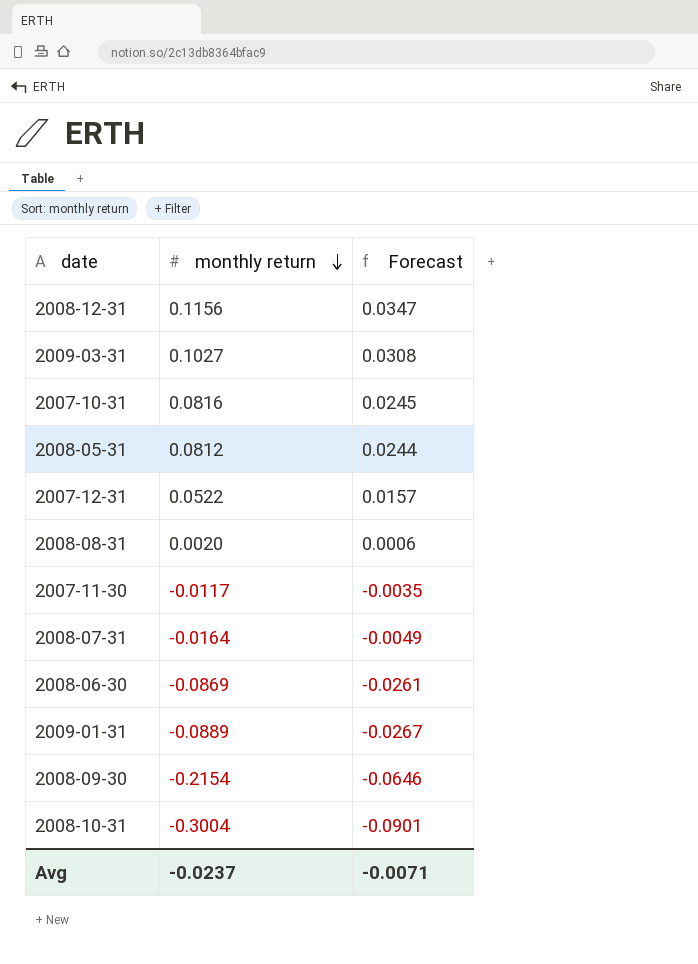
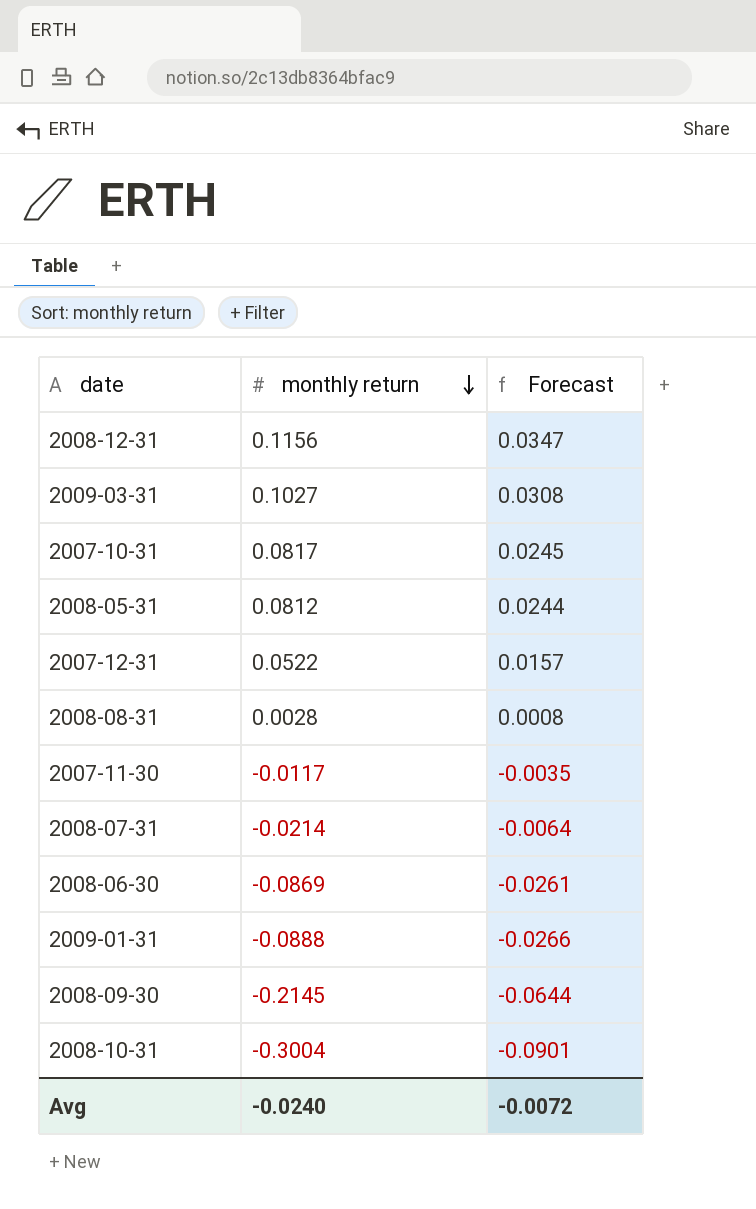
2007-10-31 | monthly return: 0.0816 -> 0.0817
2008-08-31 | monthly return: 0.0020 -> 0.0028
2008-08-31 | Forecast: 0.0006 -> 0.0008
2008-07-31 | monthly return: -0.0164 -> -0.0214
2008-07-31 | Forecast: -0.0049 -> -0.0064
2009-01-31 | monthly return: -0.0889 -> -0.0888
2009-01-31 | Forecast: -0.0267 -> -0.0266
2008-09-30 | monthly return: -0.2154 -> -0.2145
2008-09-30 | Forecast: -0.0646 -> -0.0644
Avg | monthly return: -0.0237 -> -0.0240
Avg | Forecast: -0.0071 -> -0.0072

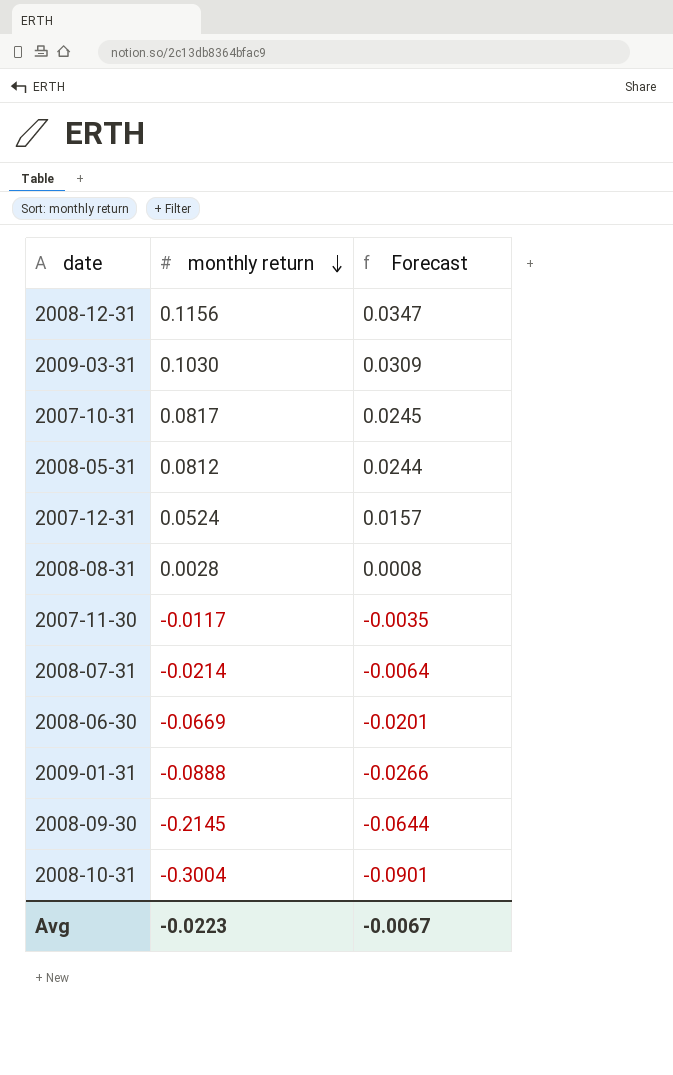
2009-03-31 | monthly return: 0.1027 -> 0.1030
2009-03-31 | Forecast: 0.0308 -> 0.0309
2007-12-31 | monthly return: 0.0522 -> 0.0524
2008-06-30 | monthly return: -0.0869 -> -0.0669
2008-06-30 | Forecast: -0.0261 -> -0.0201
Avg | monthly return: -0.0240 -> -0.0223
Avg | Forecast: -0.0072 -> -0.0067

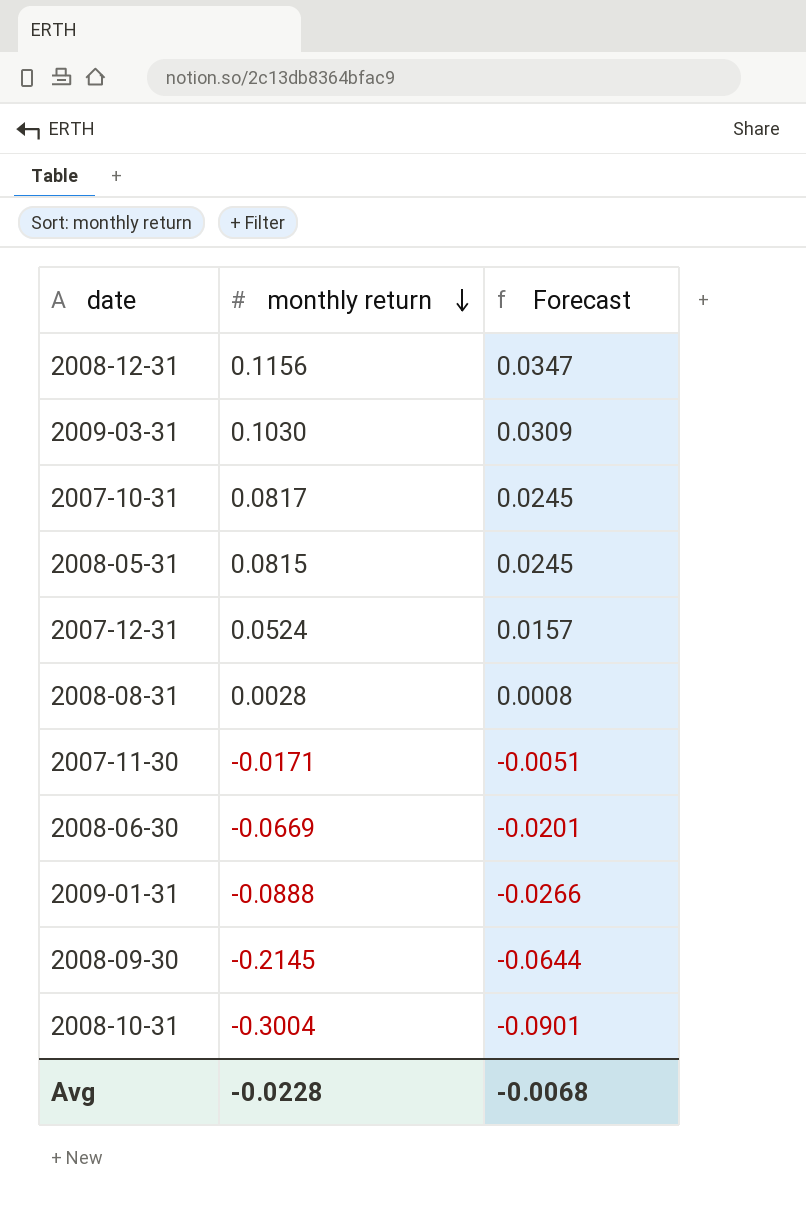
row 2008-07-31: -0.0214 | -0.0064 -> none
2008-05-31 | monthly return: 0.0812 -> 0.0815
2008-05-31 | Forecast: 0.0244 -> 0.0245
2007-11-30 | monthly return: -0.0117 -> -0.0171
2007-11-30 | Forecast: -0.0035 -> -0.0051
Avg | monthly return: -0.0223 -> -0.0228
Avg | Forecast: -0.0067 -> -0.0068

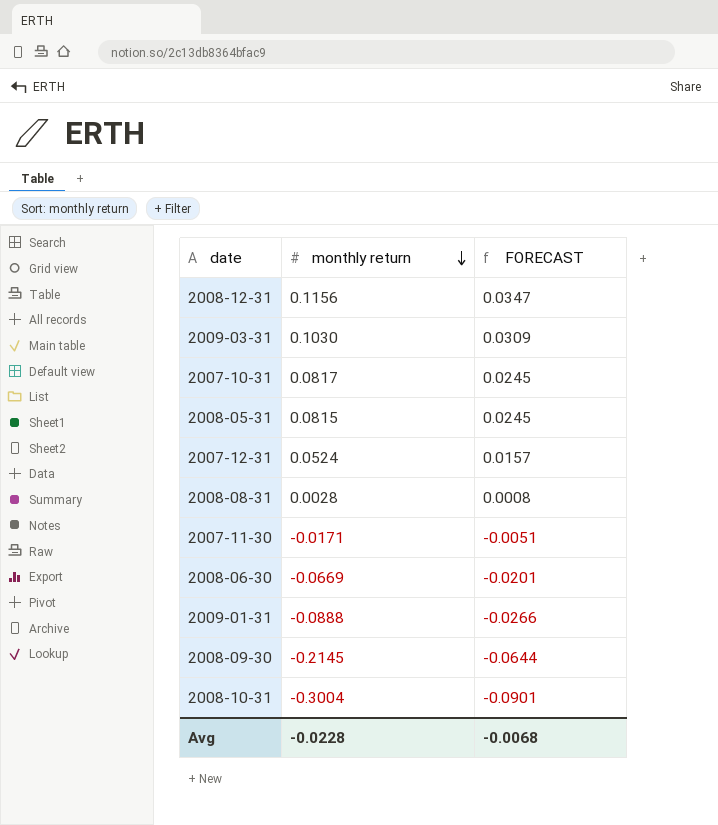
column name: Forecast -> FORECAST

